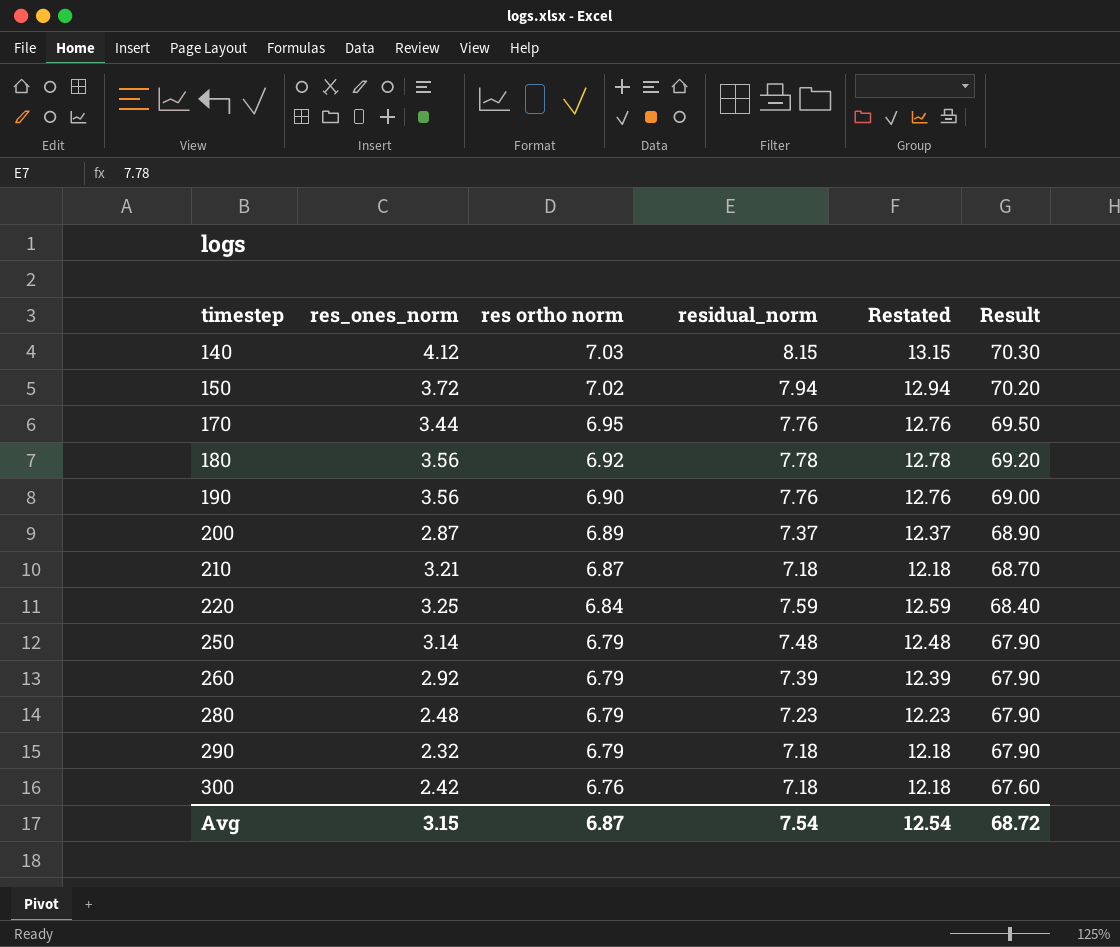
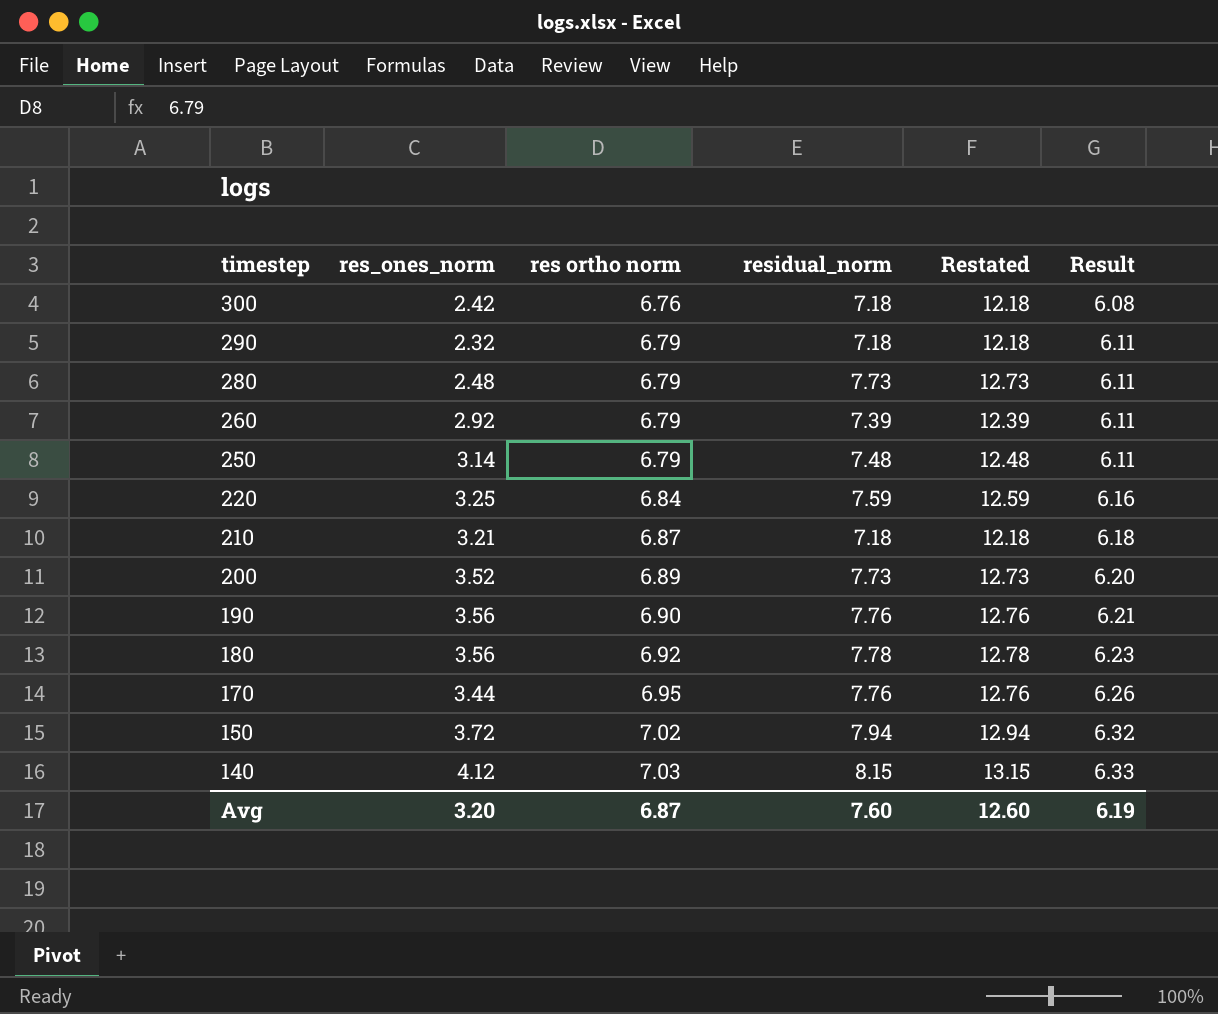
row order: timestep ascending -> timestep descending
column Result | formula: [res ortho norm] * 10 -> [res ortho norm] * 0.9
280 | residual_norm: 7.23 -> 7.73
280 | Restated: 12.23 -> 12.73
200 | res_ones_norm: 2.87 -> 3.52
200 | residual_norm: 7.37 -> 7.73
200 | Restated: 12.37 -> 12.73
Avg | res_ones_norm: 3.15 -> 3.20
Avg | residual_norm: 7.54 -> 7.60
Avg | Restated: 12.54 -> 12.60
Avg | Result: 68.72 -> 6.19

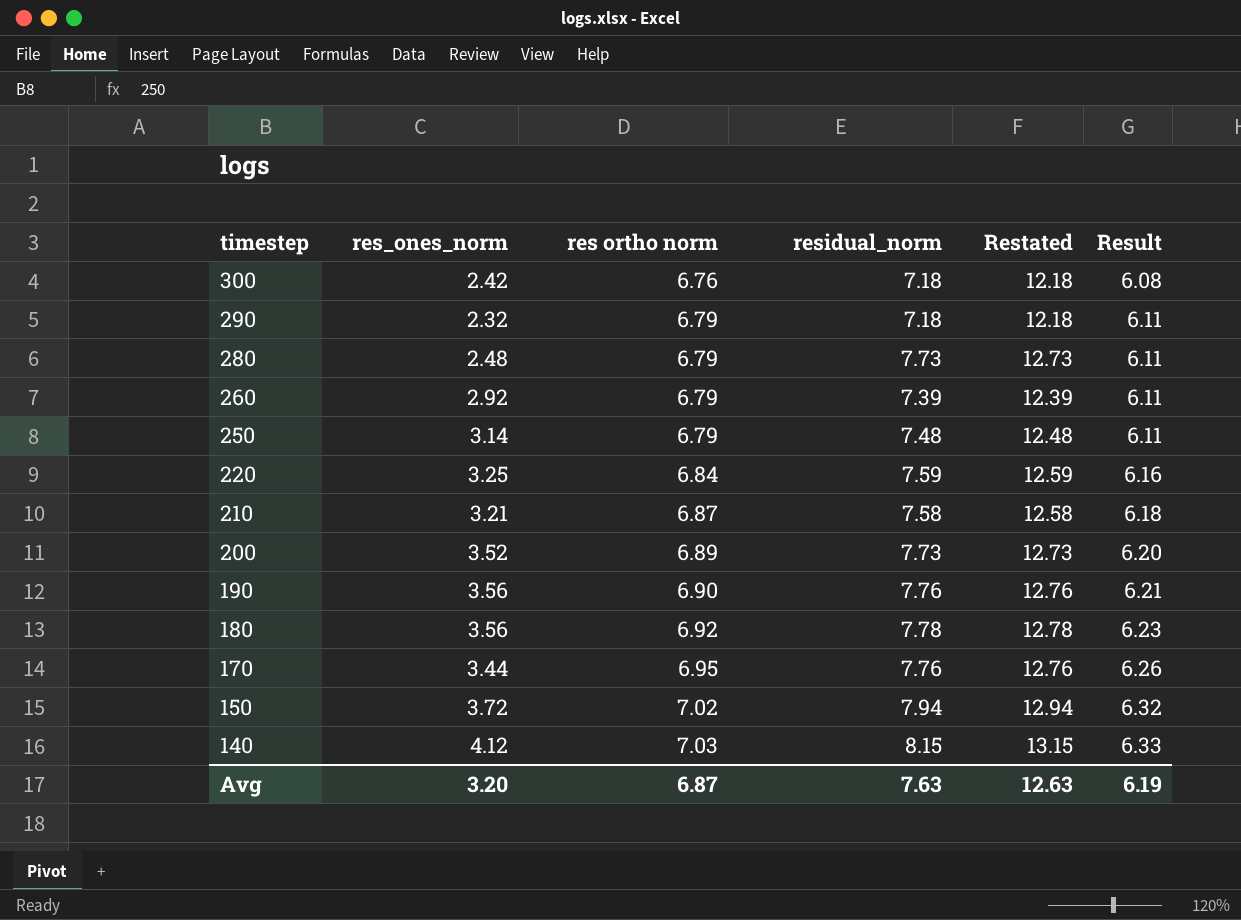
210 | residual_norm: 7.18 -> 7.58
210 | Restated: 12.18 -> 12.58
Avg | residual_norm: 7.60 -> 7.63
Avg | Restated: 12.60 -> 12.63

